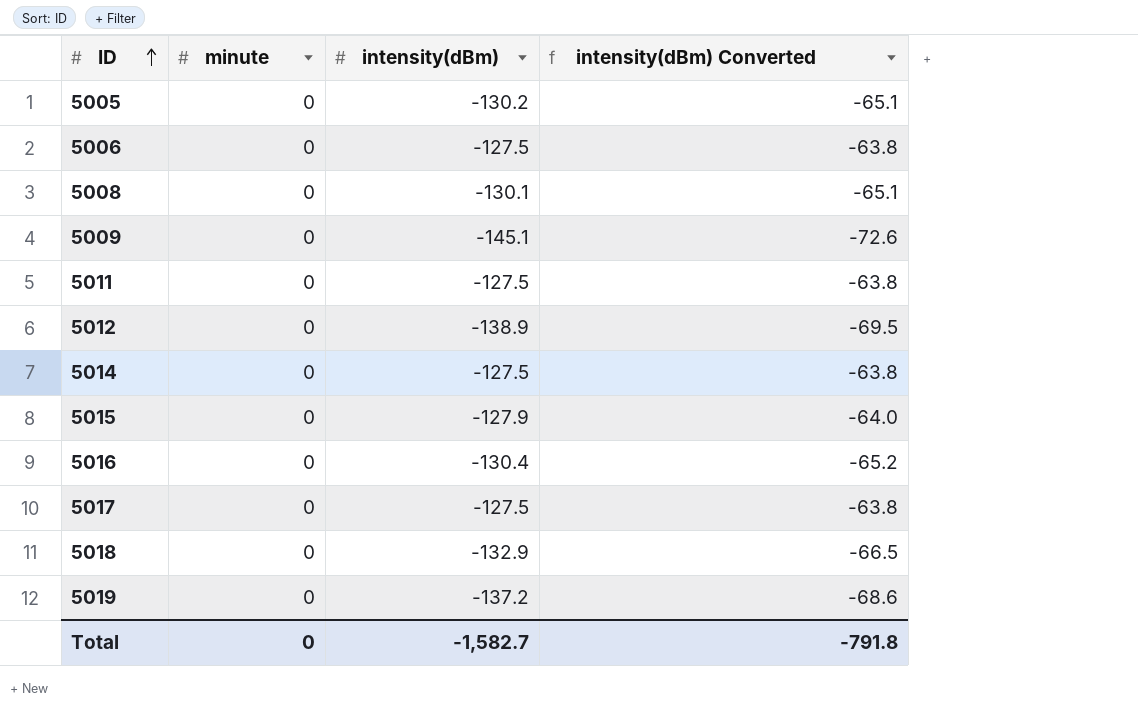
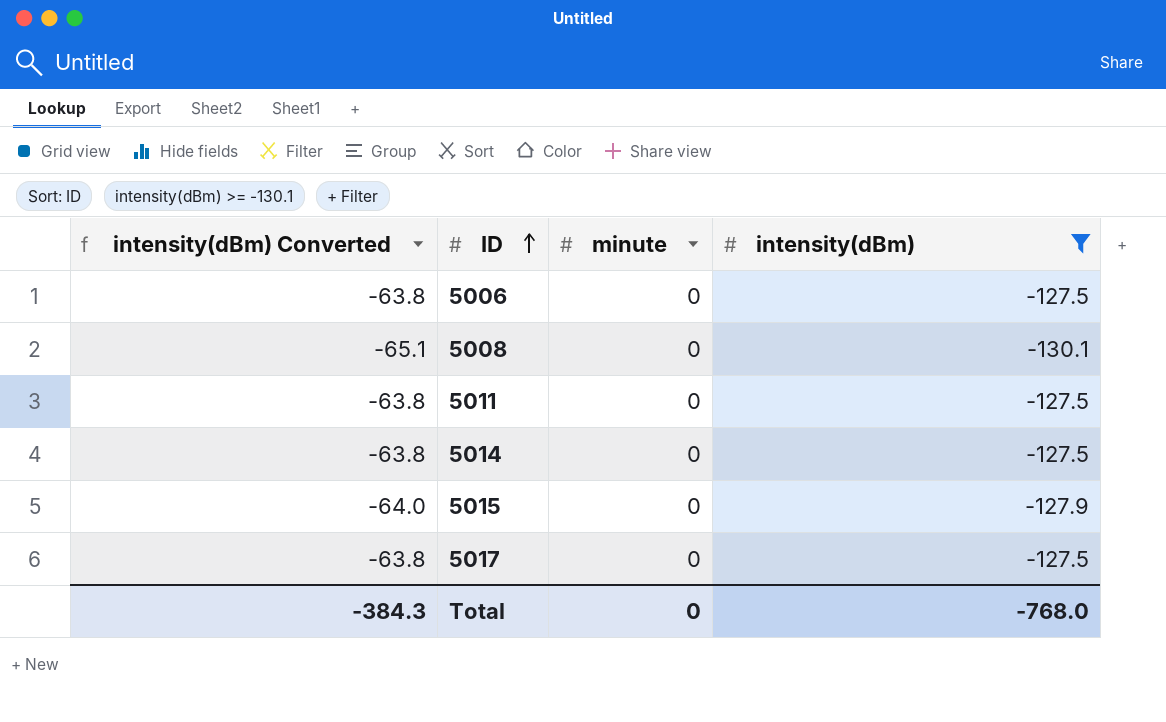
filter: none -> intensity(dBm) >= -130.1
column intensity(dBm) Converted | position: 4 -> 1
Total | intensity(dBm) Converted: -791.8 -> -384.3
Total | intensity(dBm): -1,582.7 -> -768.0

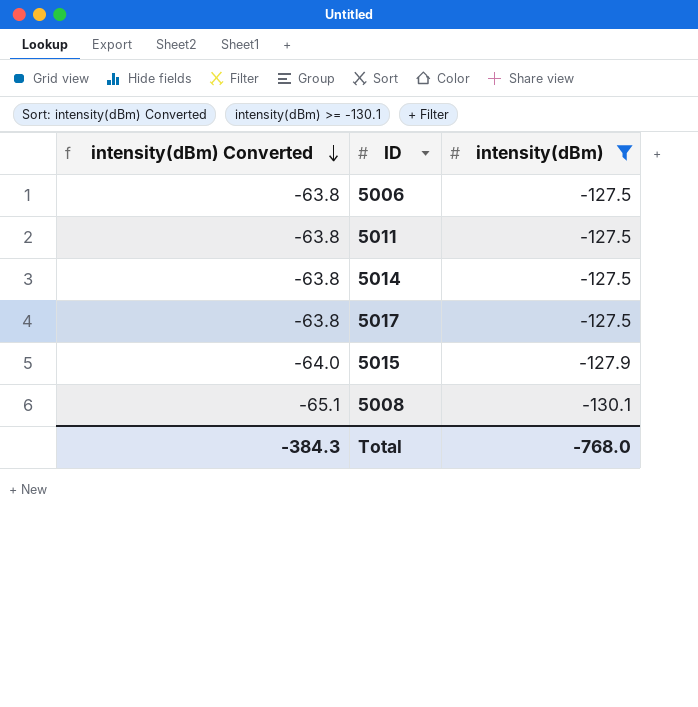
row order: ID ascending -> intensity(dBm) Converted descending
column minute | position: 3 -> none

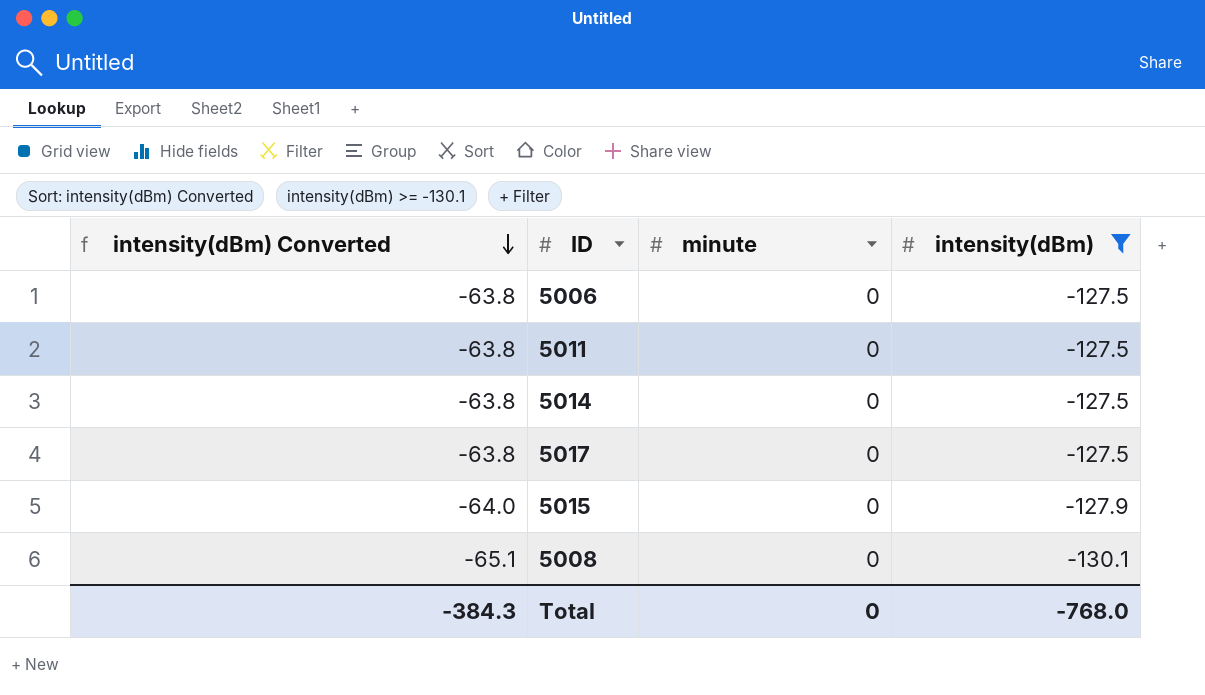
column minute | position: none -> 3

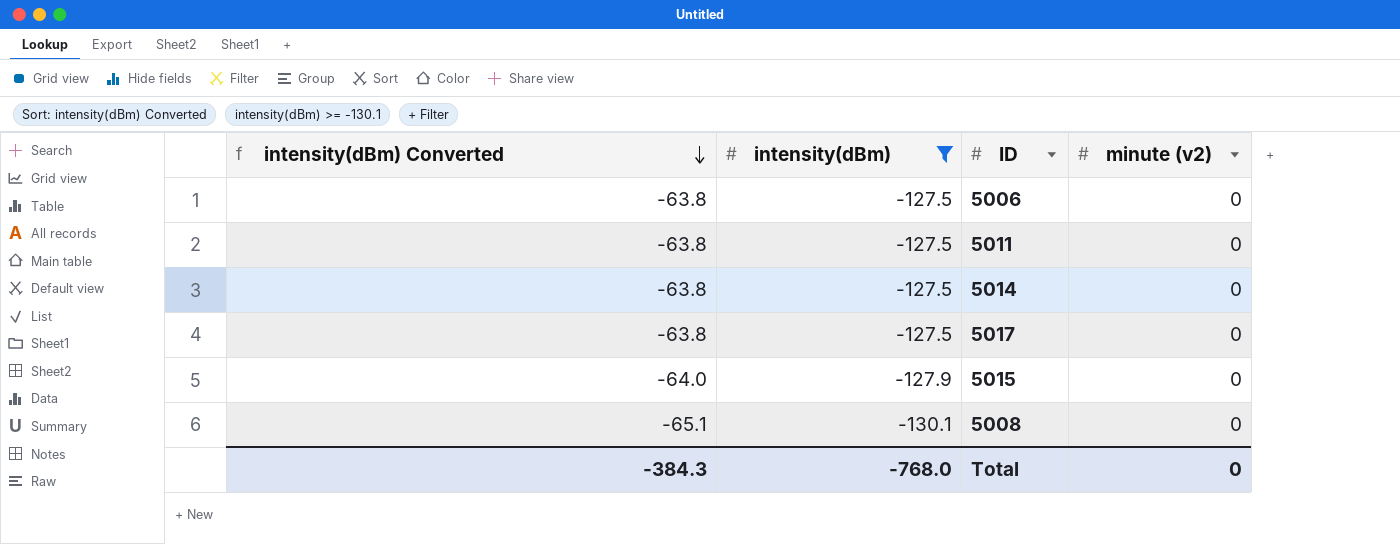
column intensity(dBm) | position: 4 -> 2
column name: minute -> minute (v2)

